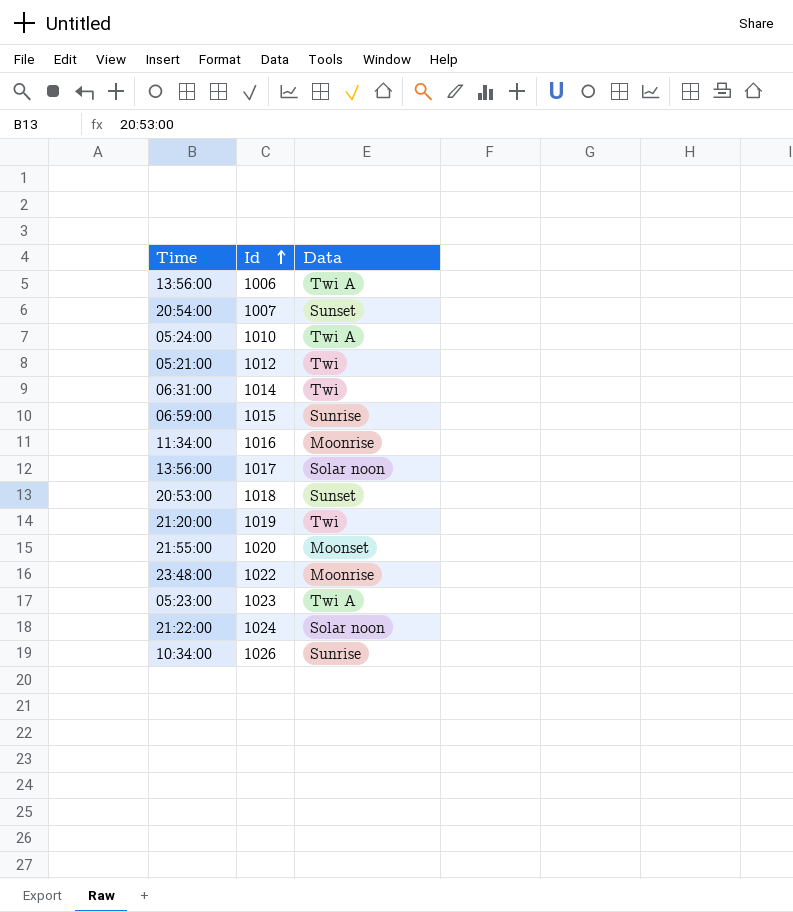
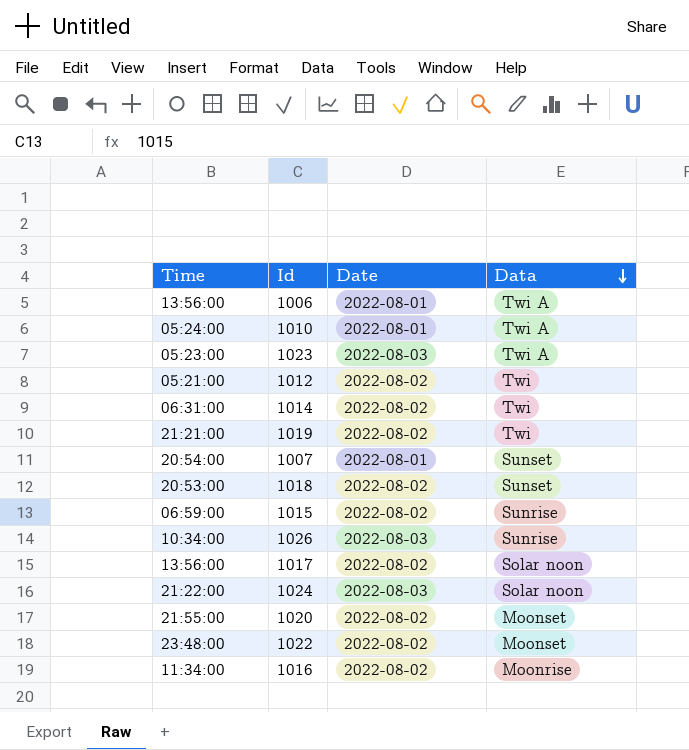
row order: Id ascending -> Data descending
column Date | position: none -> 3
1019 | Time: 21:20:00 -> 21:21:00
1022 | Data: Moonrise -> Moonset

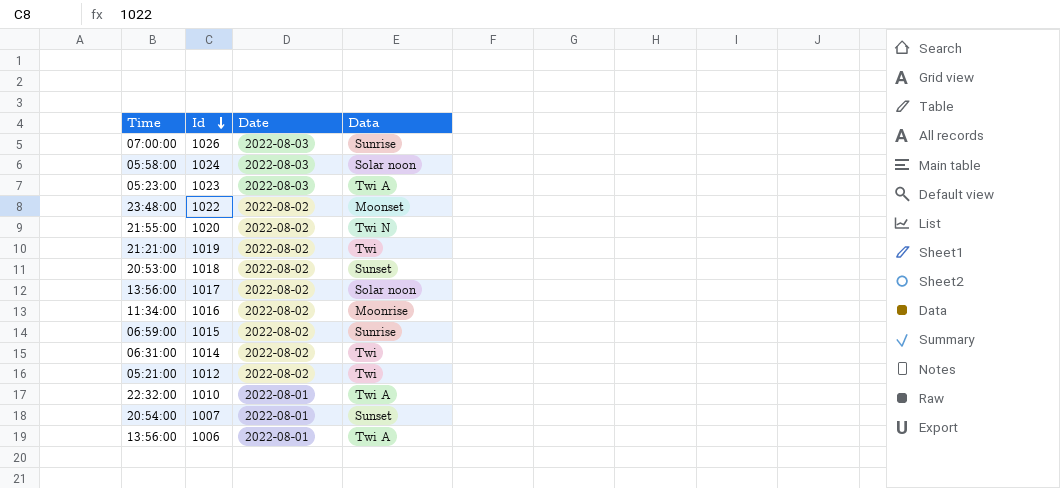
row order: Data descending -> Id descending
1026 | Time: 10:34:00 -> 07:00:00
1024 | Time: 21:22:00 -> 05:58:00
1020 | Data: Moonset -> Twi N
1010 | Time: 05:24:00 -> 22:32:00

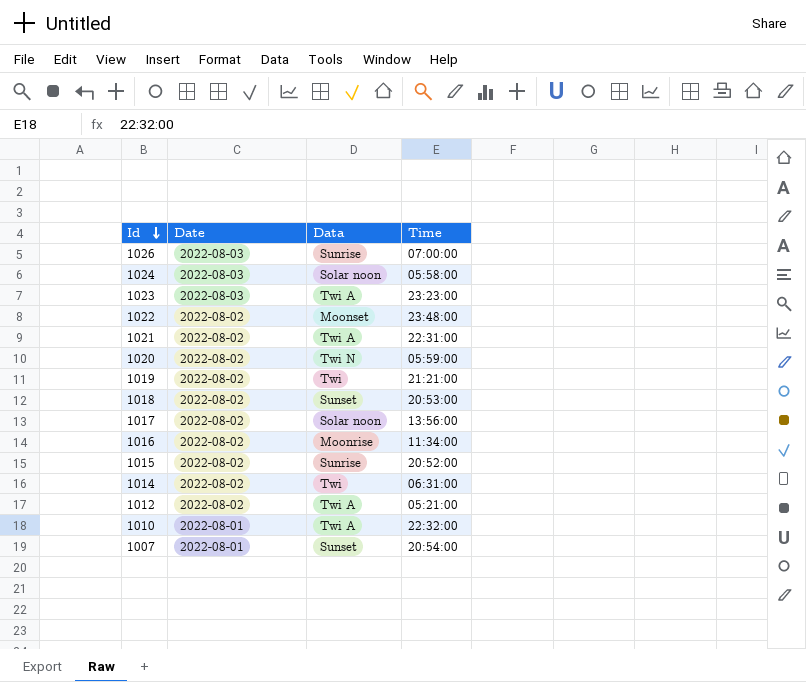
column Time | position: 1 -> 4
row 1006: 13:56:00 | 2022-08-01 | Twi A -> none
1023 | Time: 05:23:00 -> 23:23:00
row 1021: none -> 2022-08-02 | Twi A | 22:31:00
1020 | Time: 21:55:00 -> 05:59:00
1015 | Time: 06:59:00 -> 20:52:00
1012 | Data: Twi -> Twi A

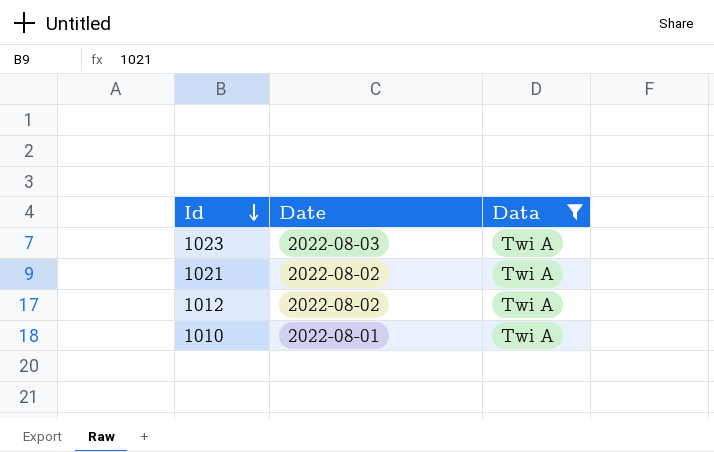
filter: none -> Data = Twi A
column Time | position: 4 -> none

